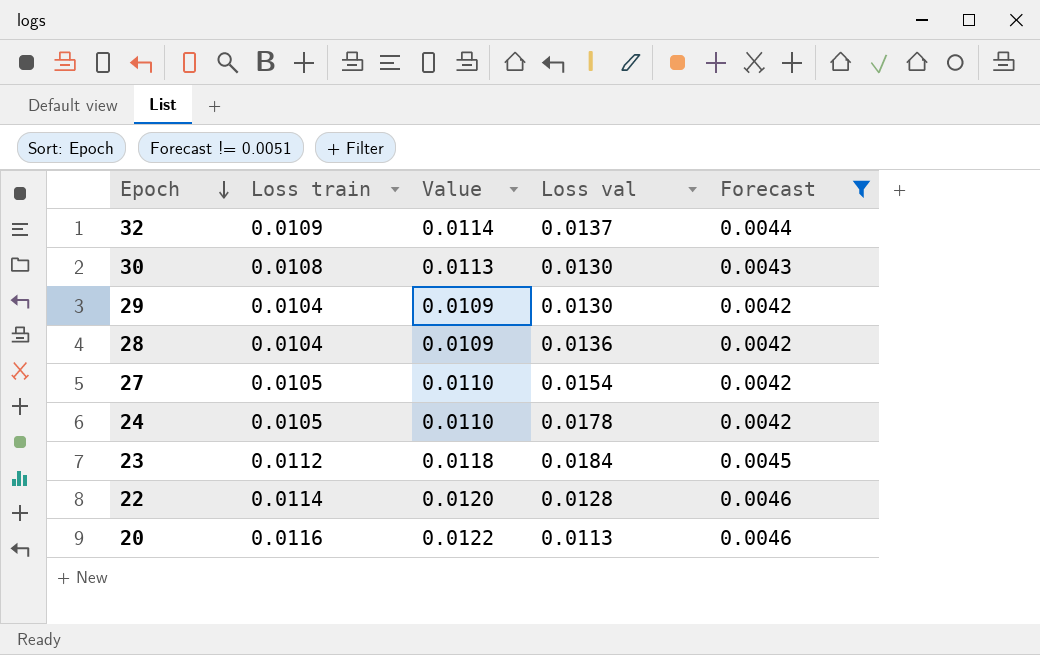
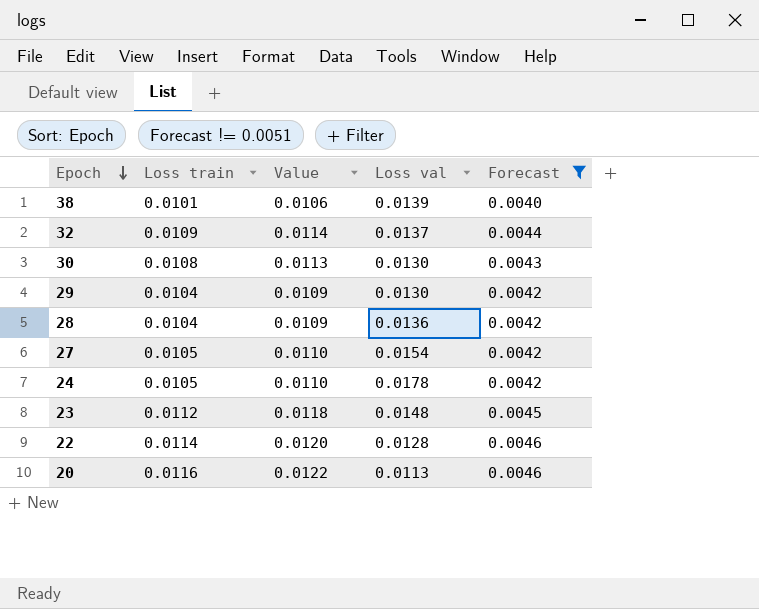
row 38: none -> 0.0101 | 0.0106 | 0.0139 | 0.0040
23 | Loss val: 0.0184 -> 0.0148

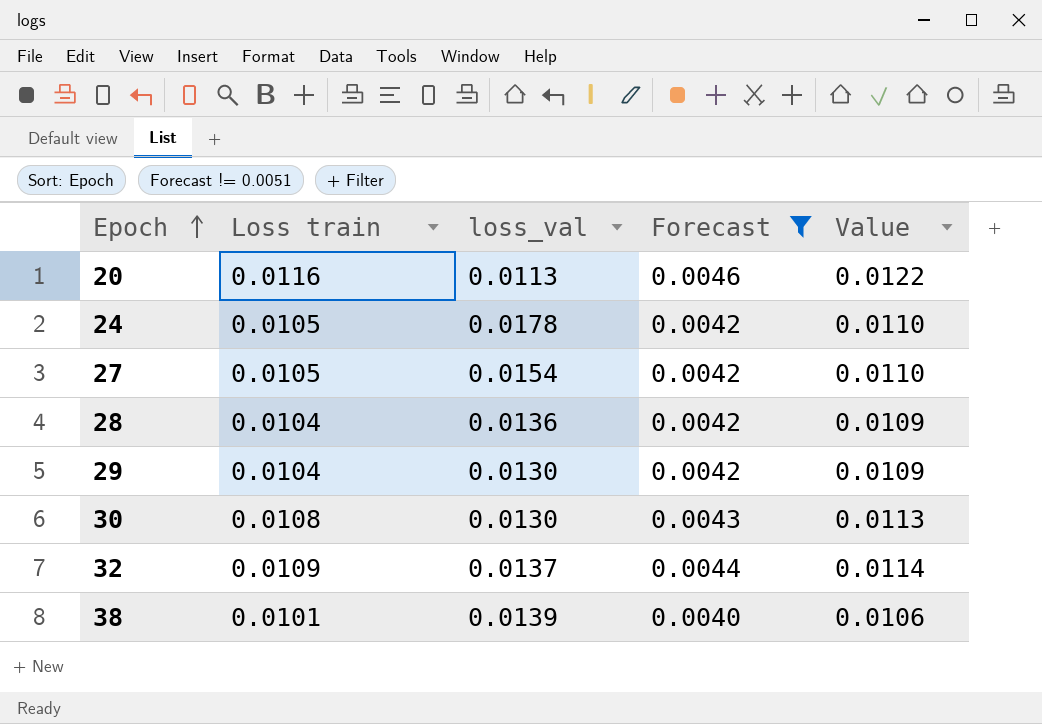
row order: Epoch descending -> Epoch ascending
column name: Loss val -> loss_val
column Value | position: 3 -> 5
row 23: 0.0112 | 0.0118 | 0.0148 | 0.0045 -> none
row 22: 0.0114 | 0.0120 | 0.0128 | 0.0046 -> none

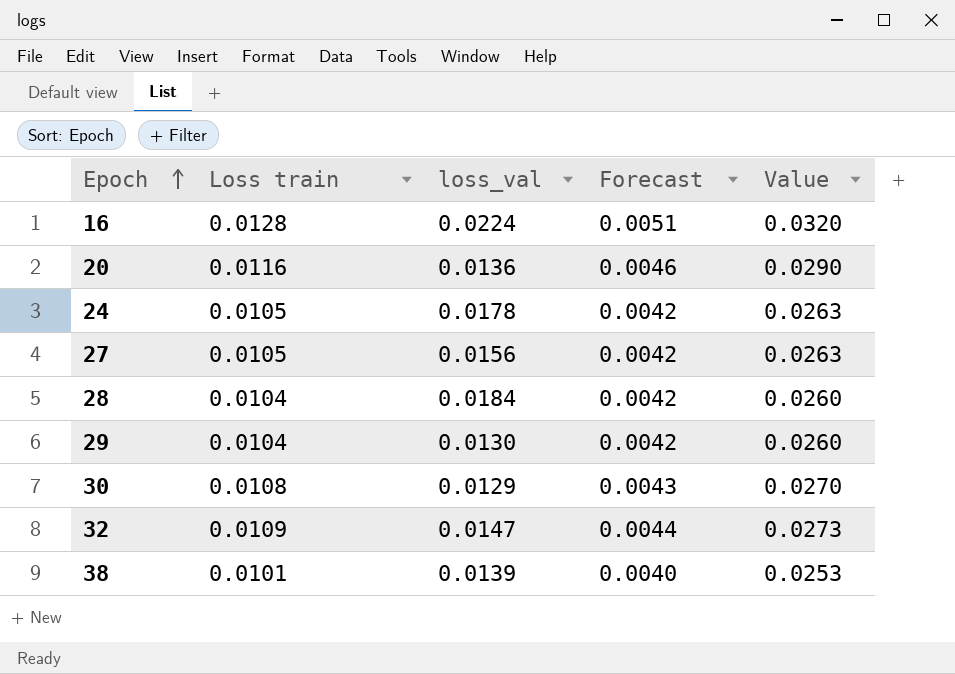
filter: Forecast != 0.0051 -> none
column Value | formula: [Loss train] * 1.05 -> [Loss train] * 2.5
20 | loss_val: 0.0113 -> 0.0136
27 | loss_val: 0.0154 -> 0.0156
28 | loss_val: 0.0136 -> 0.0184
30 | loss_val: 0.0130 -> 0.0129
32 | loss_val: 0.0137 -> 0.0147

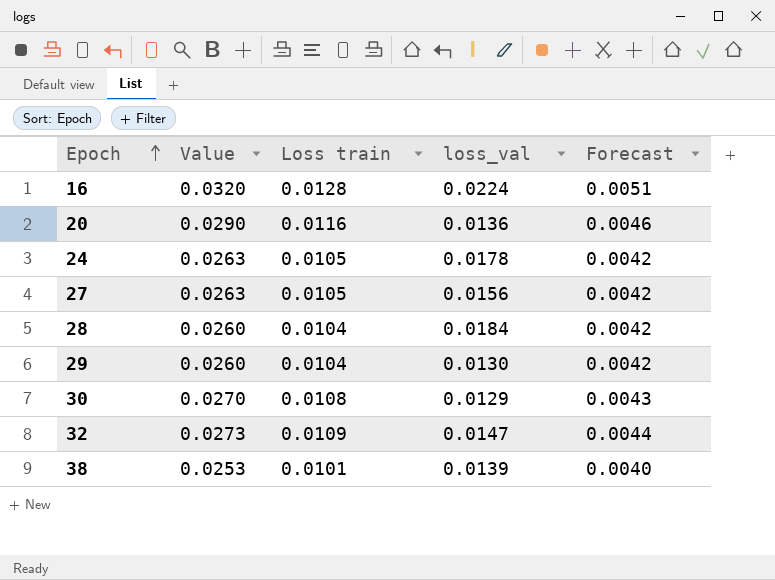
column Value | position: 5 -> 2

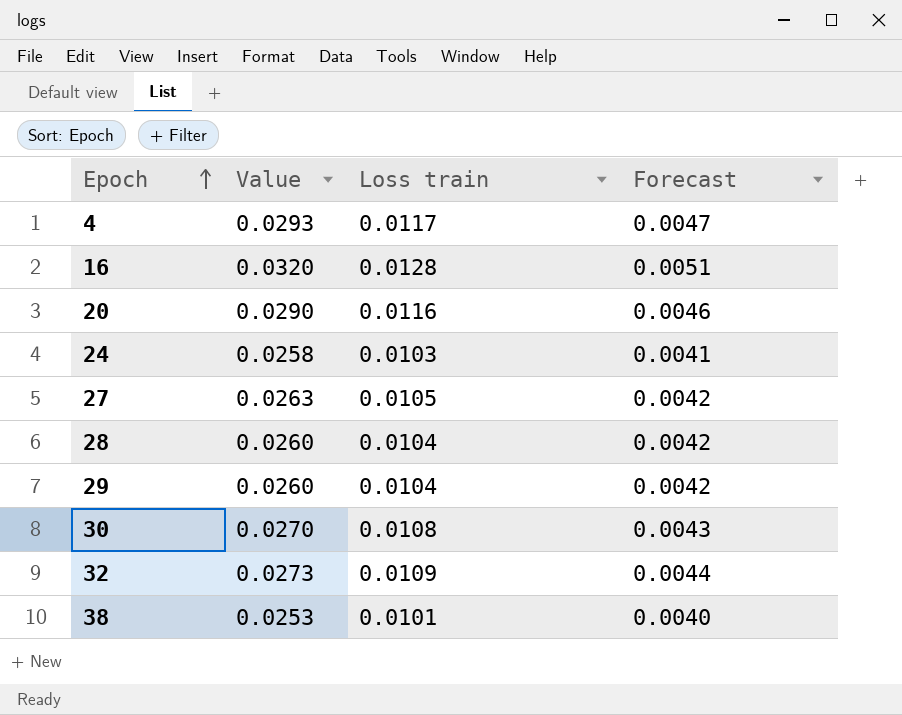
column loss_val | position: 4 -> none
row 4: none -> 0.0293 | 0.0117 | 0.0047
24 | Value: 0.0263 -> 0.0258
24 | Loss train: 0.0105 -> 0.0103
24 | Forecast: 0.0042 -> 0.0041

